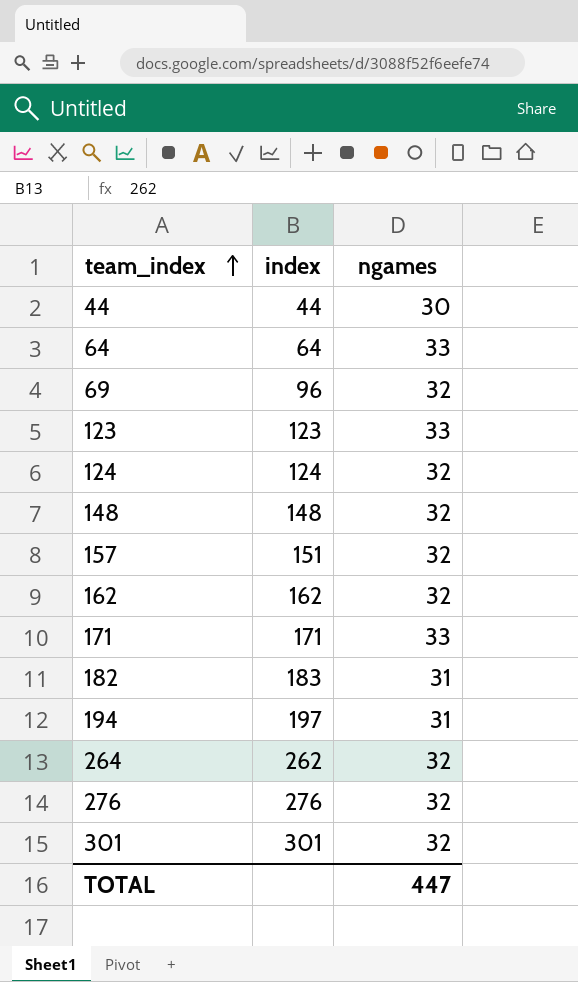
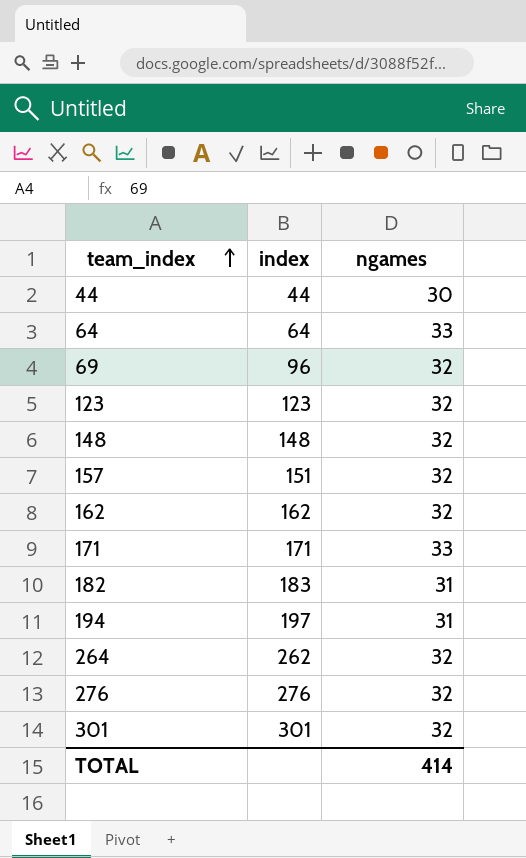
row 124: 124 | 32 -> none
123 | ngames: 33 -> 32
TOTAL | ngames: 447 -> 414

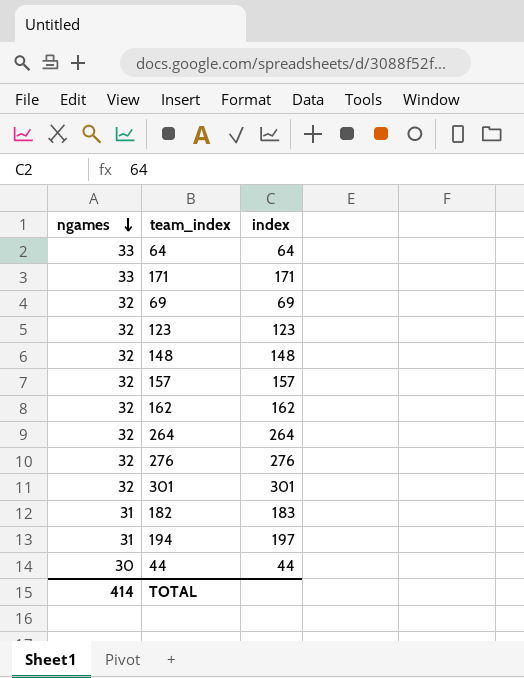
row order: team_index ascending -> ngames descending
column ngames | position: 3 -> 1
69 | index: 96 -> 69
157 | index: 151 -> 157
264 | index: 262 -> 264

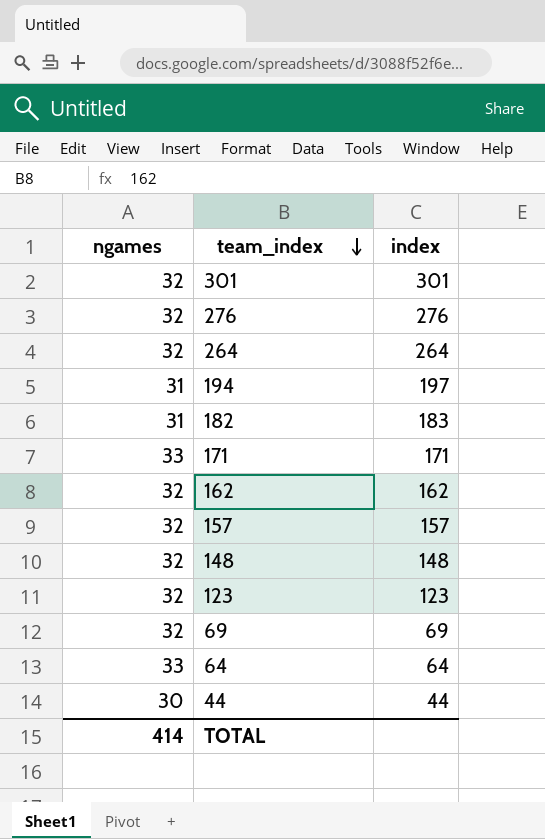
row order: ngames descending -> team_index descending

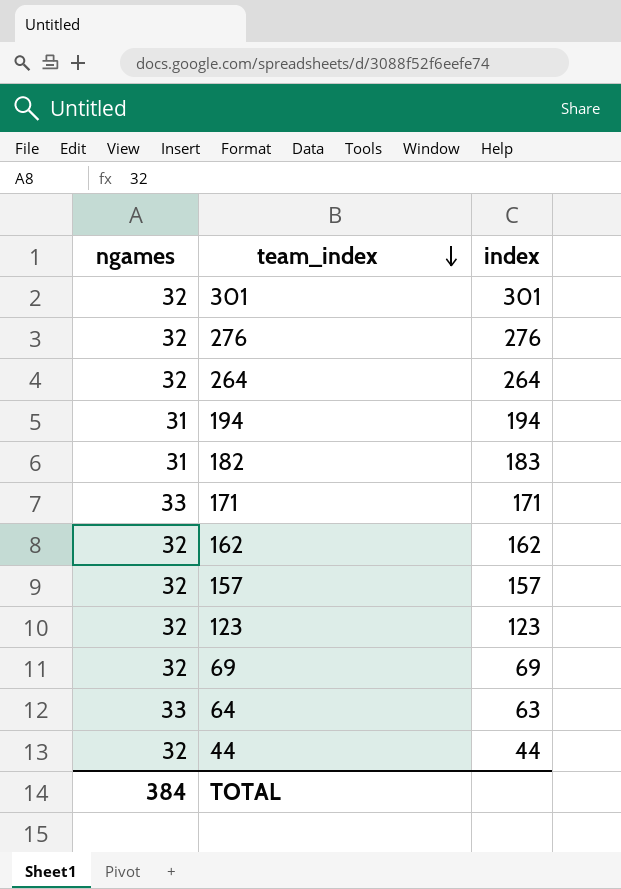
row 148: 32 | 148 -> none
194 | index: 197 -> 194
64 | index: 64 -> 63
44 | ngames: 30 -> 32
TOTAL | ngames: 414 -> 384

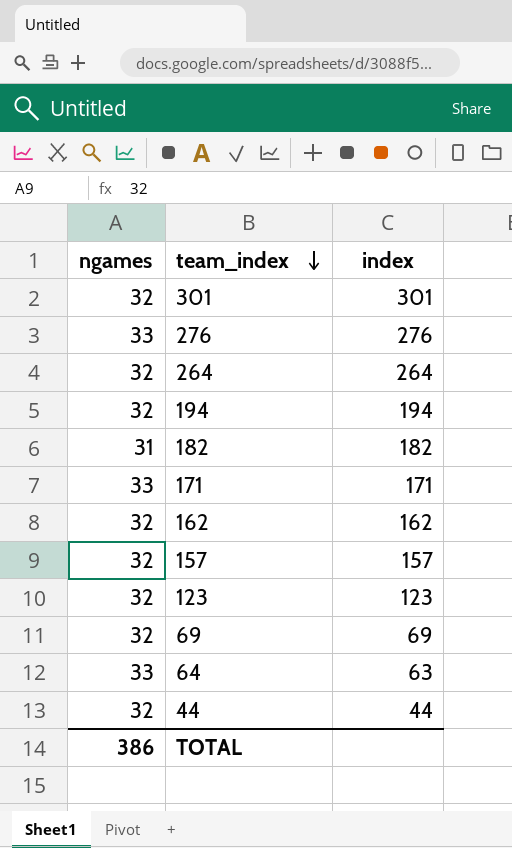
276 | ngames: 32 -> 33
194 | ngames: 31 -> 32
182 | index: 183 -> 182
TOTAL | ngames: 384 -> 386

